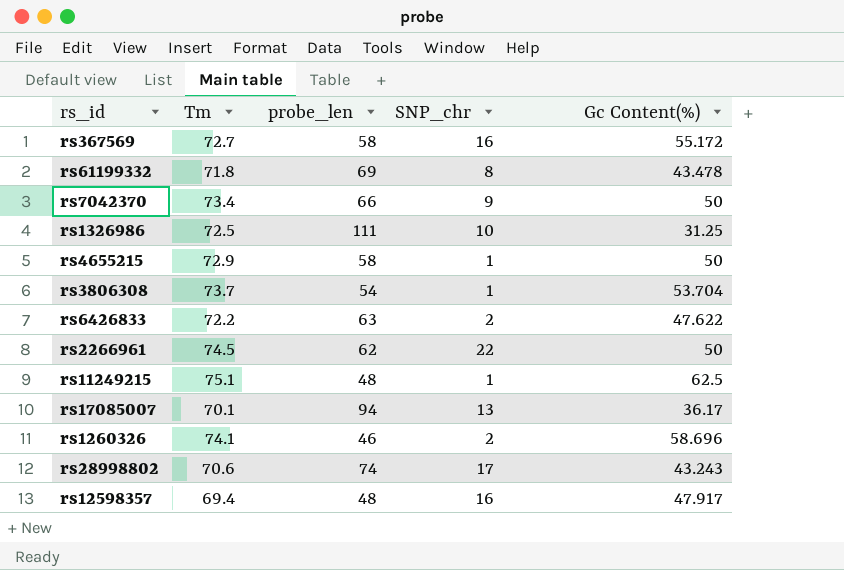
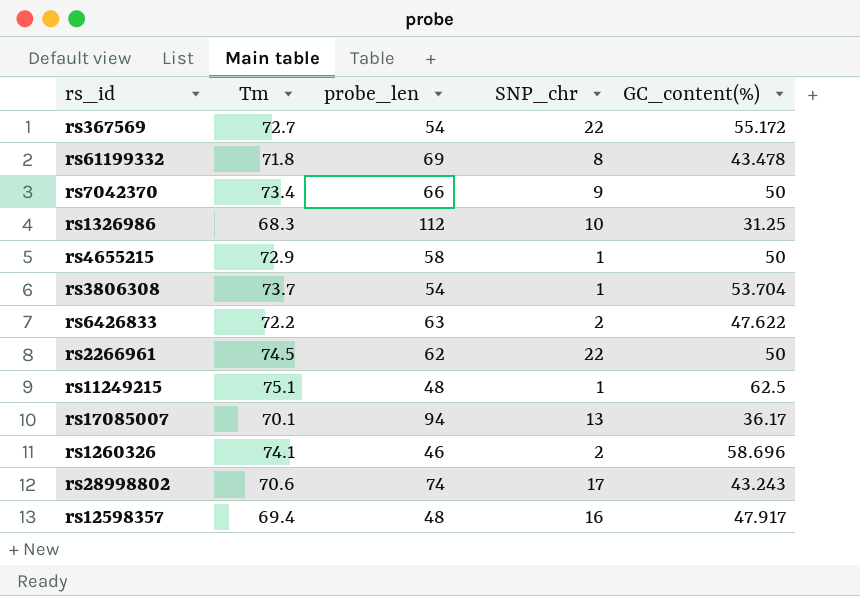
column name: Gc Content(%) -> GC_content(%)
rs367569 | probe_len: 58 -> 54
rs367569 | SNP_chr: 16 -> 22
rs1326986 | Tm: 72.5 -> 68.3
rs1326986 | probe_len: 111 -> 112

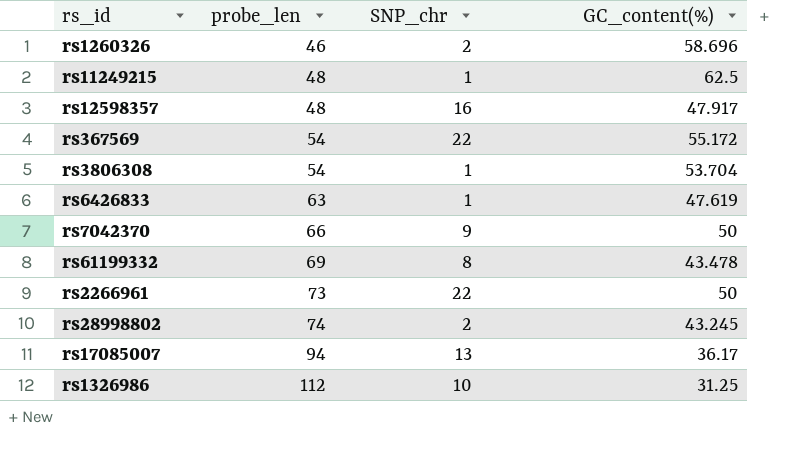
row order: none -> probe_len ascending
column Tm | position: 2 -> none
row rs4655215: 72.9 | 58 | 1 | 50 -> none
rs6426833 | SNP_chr: 2 -> 1
rs6426833 | GC_content(%): 47.622 -> 47.619
rs2266961 | probe_len: 62 -> 73
rs28998802 | SNP_chr: 17 -> 2
rs28998802 | GC_content(%): 43.243 -> 43.245

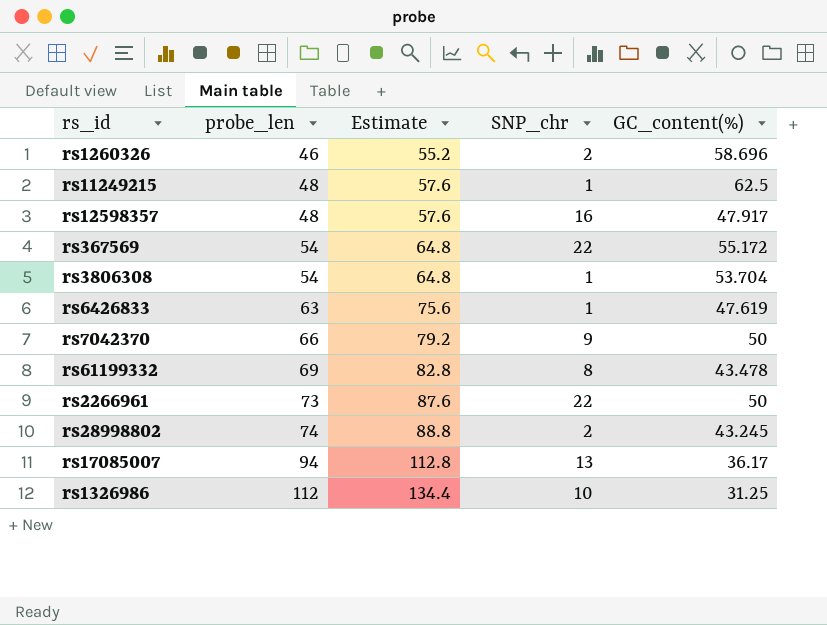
column Estimate | formula: none -> [probe_len] * 1.2

